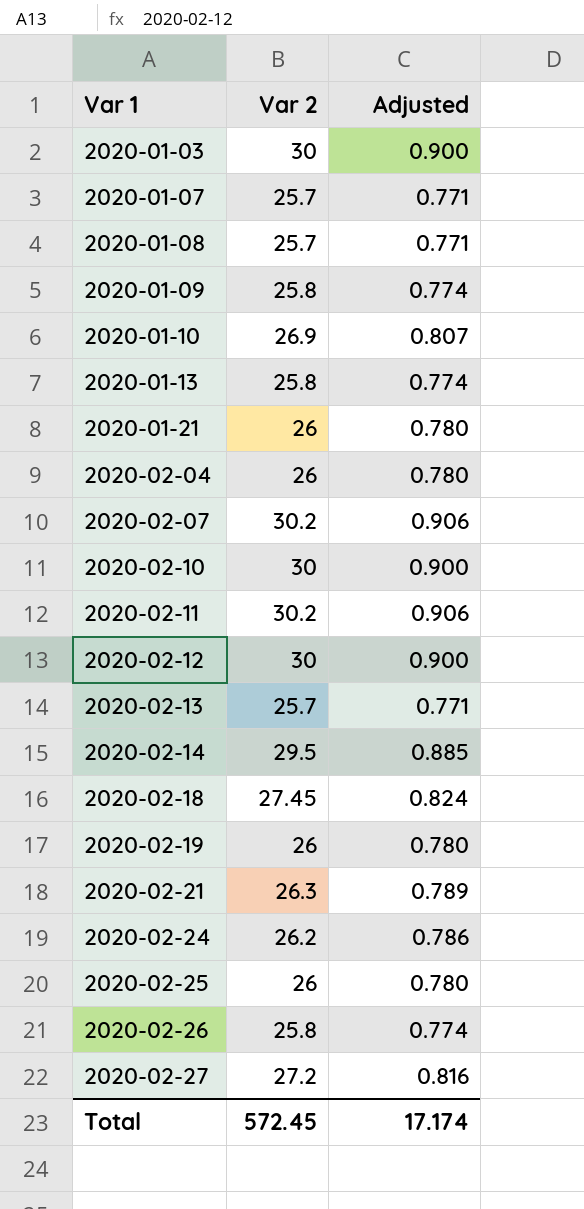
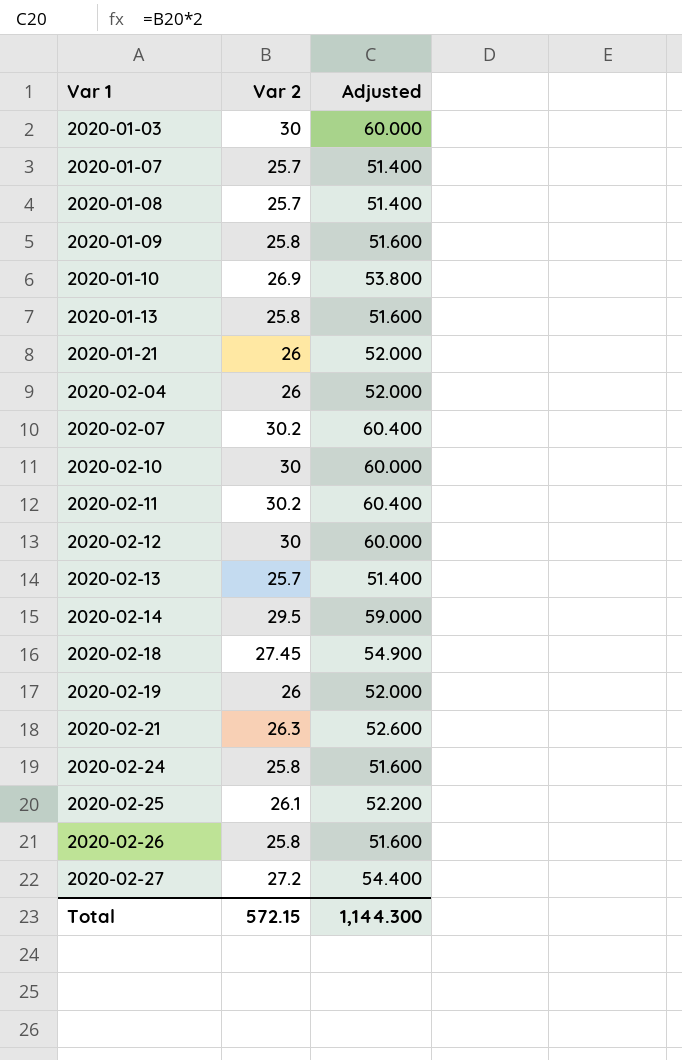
column Adjusted | formula: [Var 2] * 0.03 -> [Var 2] * 2
2020-02-24 | Var 2: 26.2 -> 25.8
2020-02-25 | Var 2: 26 -> 26.1
Total | Var 2: 572.45 -> 572.15
Total | Adjusted: 17.174 -> 1,144.300

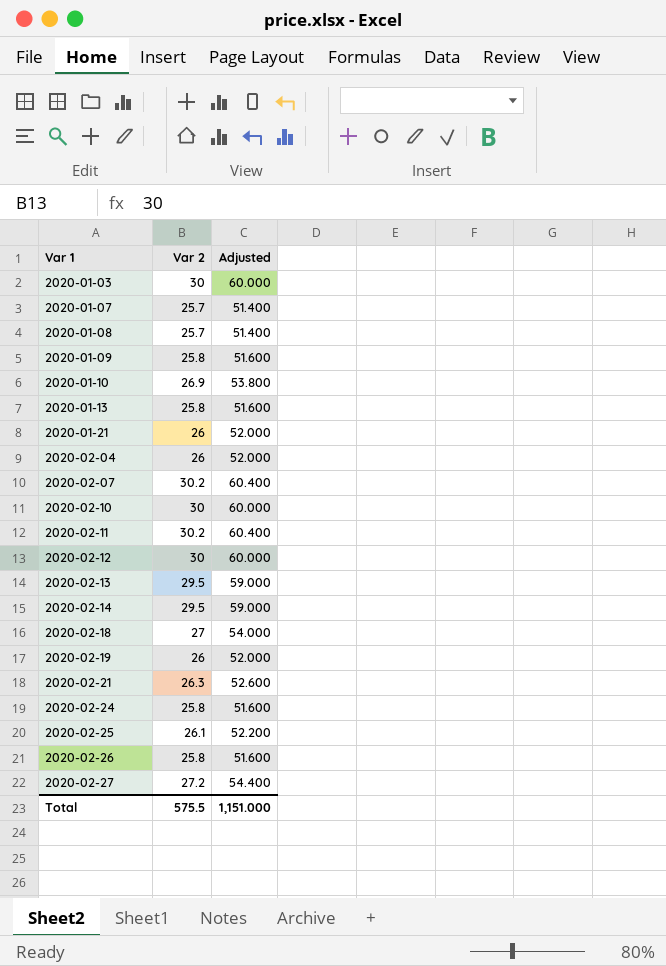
2020-02-13 | Var 2: 25.7 -> 29.5
2020-02-13 | Adjusted: 51.400 -> 59.000
2020-02-18 | Var 2: 27.45 -> 27
2020-02-18 | Adjusted: 54.900 -> 54.000
Total | Var 2: 572.15 -> 575.5
Total | Adjusted: 1,144.300 -> 1,151.000

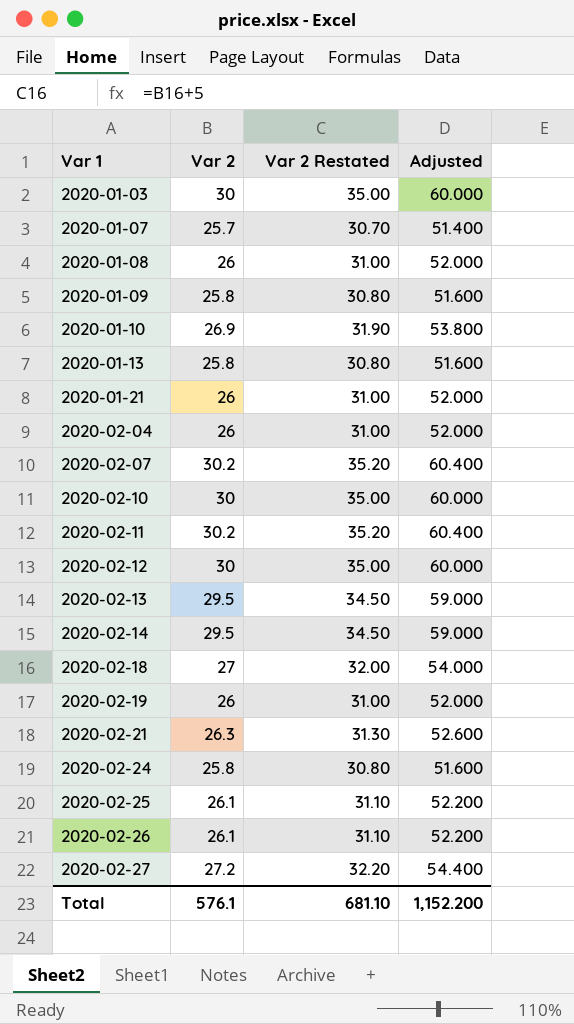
column Var 2 Restated | formula: none -> [Var 2] + 5
2020-01-08 | Var 2: 25.7 -> 26
2020-01-08 | Adjusted: 51.400 -> 52.000
2020-02-26 | Var 2: 25.8 -> 26.1
2020-02-26 | Adjusted: 51.600 -> 52.200
Total | Var 2: 575.5 -> 576.1
Total | Adjusted: 1,151.000 -> 1,152.200

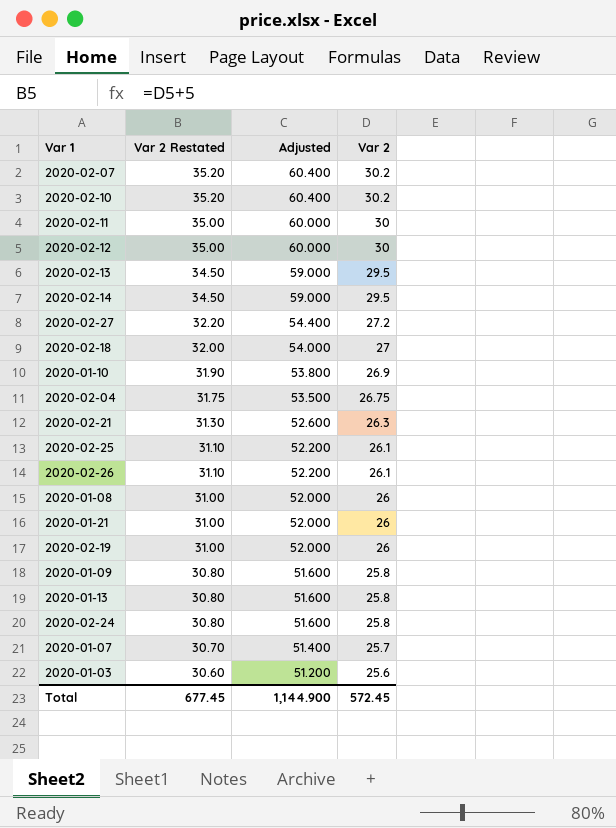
row order: Var 1 ascending -> Var 2 Restated descending
column Var 2 | position: 2 -> 4
2020-02-10 | Var 2 Restated: 35.00 -> 35.20
2020-02-10 | Adjusted: 60.000 -> 60.400
2020-02-10 | Var 2: 30 -> 30.2
2020-02-11 | Var 2 Restated: 35.20 -> 35.00
2020-02-11 | Adjusted: 60.400 -> 60.000
2020-02-11 | Var 2: 30.2 -> 30
2020-02-04 | Var 2 Restated: 31.00 -> 31.75
2020-02-04 | Adjusted: 52.000 -> 53.500
2020-02-04 | Var 2: 26 -> 26.75
2020-01-03 | Var 2 Restated: 35.00 -> 30.60
2020-01-03 | Adjusted: 60.000 -> 51.200
2020-01-03 | Var 2: 30 -> 25.6
Total | Var 2 Restated: 681.10 -> 677.45
Total | Adjusted: 1,152.200 -> 1,144.900
Total | Var 2: 576.1 -> 572.45

